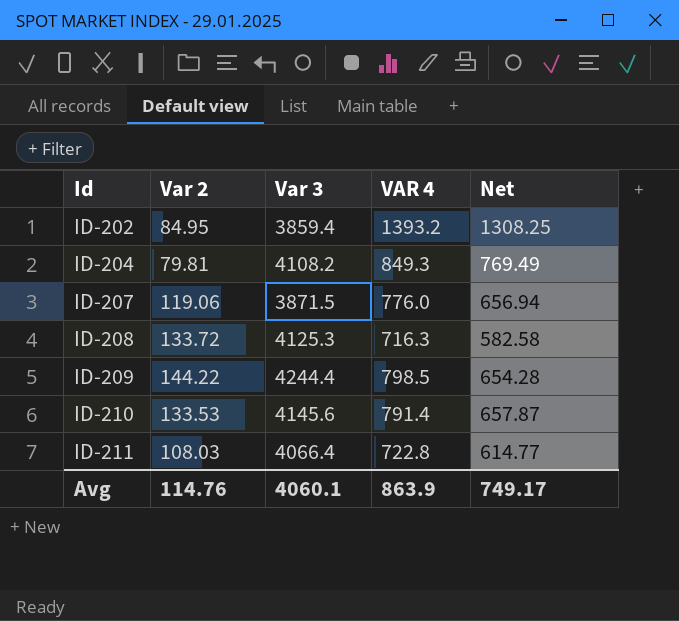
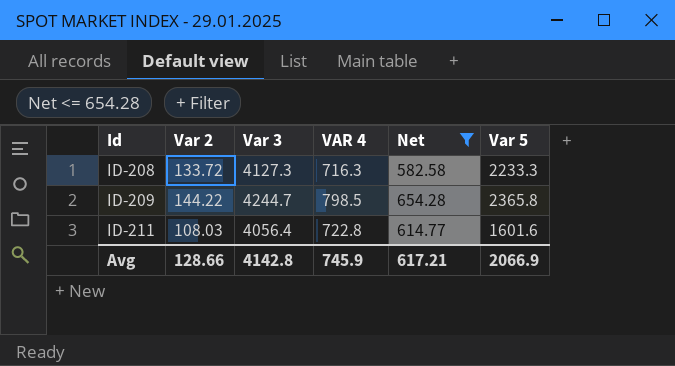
filter: none -> Net <= 654.28
column Var 5 | position: none -> 6
ID-208 | Var 3: 4125.3 -> 4127.3
ID-209 | Var 3: 4244.4 -> 4244.7
ID-211 | Var 3: 4066.4 -> 4056.4
Avg | Var 2: 114.76 -> 128.66
Avg | Var 3: 4060.1 -> 4142.8
Avg | VAR 4: 863.9 -> 745.9
Avg | Net: 749.17 -> 617.21

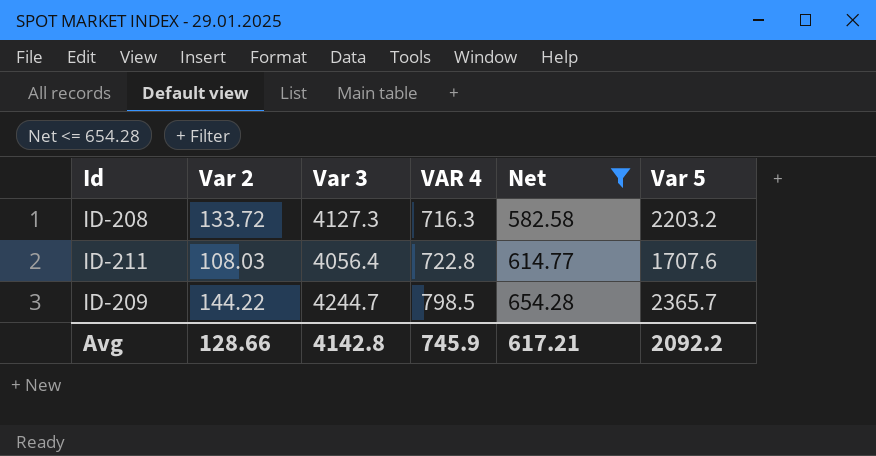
row order: Id ascending -> VAR 4 ascending
ID-208 | Var 5: 2233.3 -> 2203.2
ID-211 | Var 5: 1601.6 -> 1707.6
ID-209 | Var 5: 2365.8 -> 2365.7
Avg | Var 5: 2066.9 -> 2092.2

